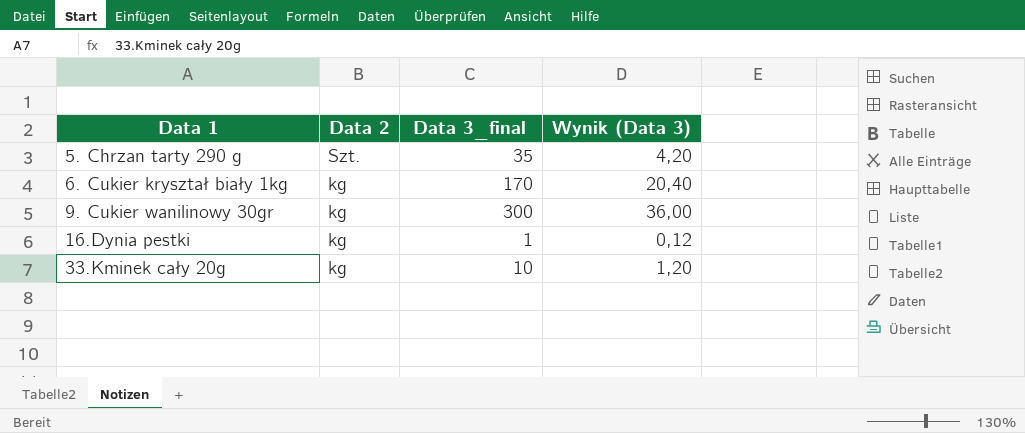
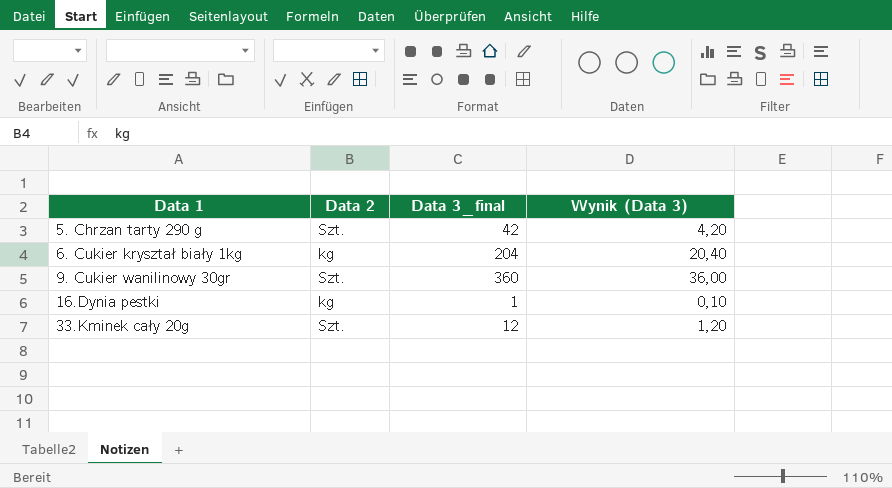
column Wynik (Data 3) | formula: [Data 3_final] * 0,12 -> [Data 3_final] * 0,1
5. Chrzan tarty 290 g | Data 3_final: 35 -> 42
6. Cukier kryształ biały 1kg | Data 3_final: 170 -> 204
9. Cukier wanilinowy 30gr | Data 2: kg -> Szt.
9. Cukier wanilinowy 30gr | Data 3_final: 300 -> 360
33.Kminek cały 20g | Data 2: kg -> Szt.
33.Kminek cały 20g | Data 3_final: 10 -> 12

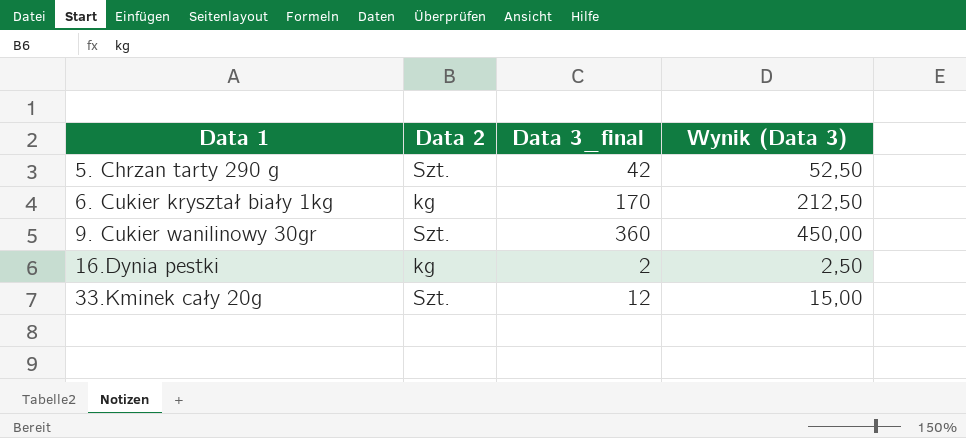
column Wynik (Data 3) | formula: [Data 3_final] * 0,1 -> [Data 3_final] * 1,25
6. Cukier kryształ biały 1kg | Data 3_final: 204 -> 170
16.Dynia pestki | Data 3_final: 1 -> 2

